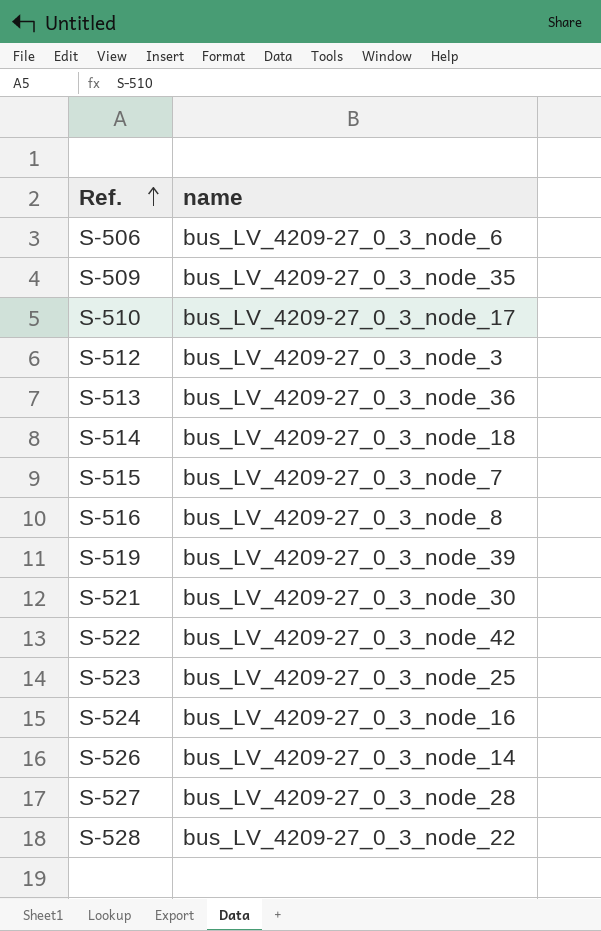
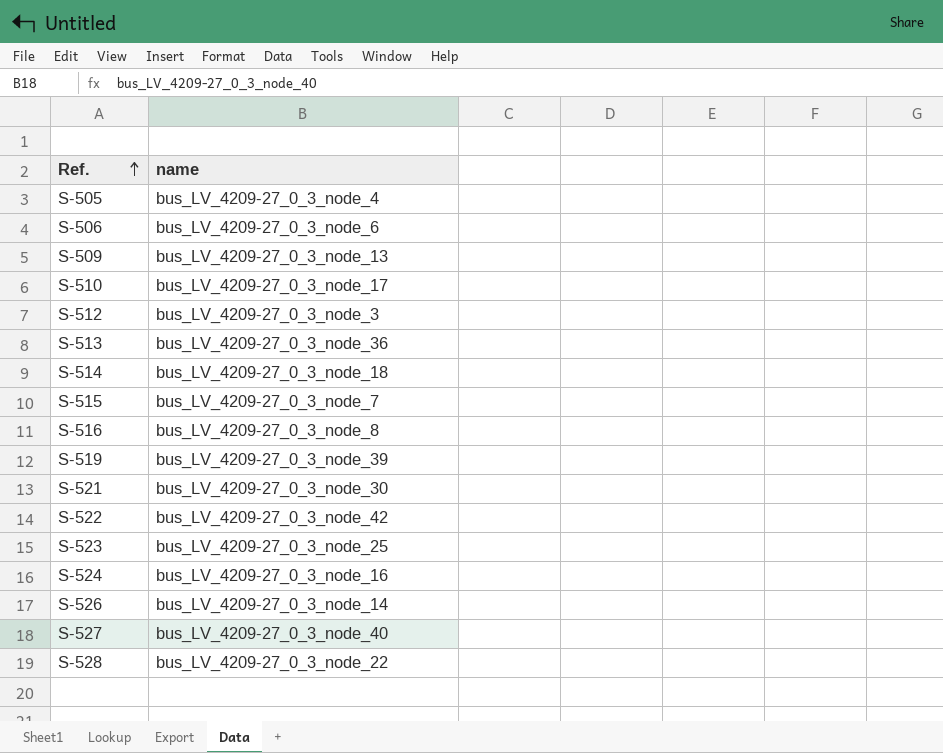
row S-505: none -> bus_LV_4209-27_0_3_node_4
S-509 | name: bus_LV_4209-27_0_3_node_35 -> bus_LV_4209-27_0_3_node_13
S-527 | name: bus_LV_4209-27_0_3_node_28 -> bus_LV_4209-27_0_3_node_40

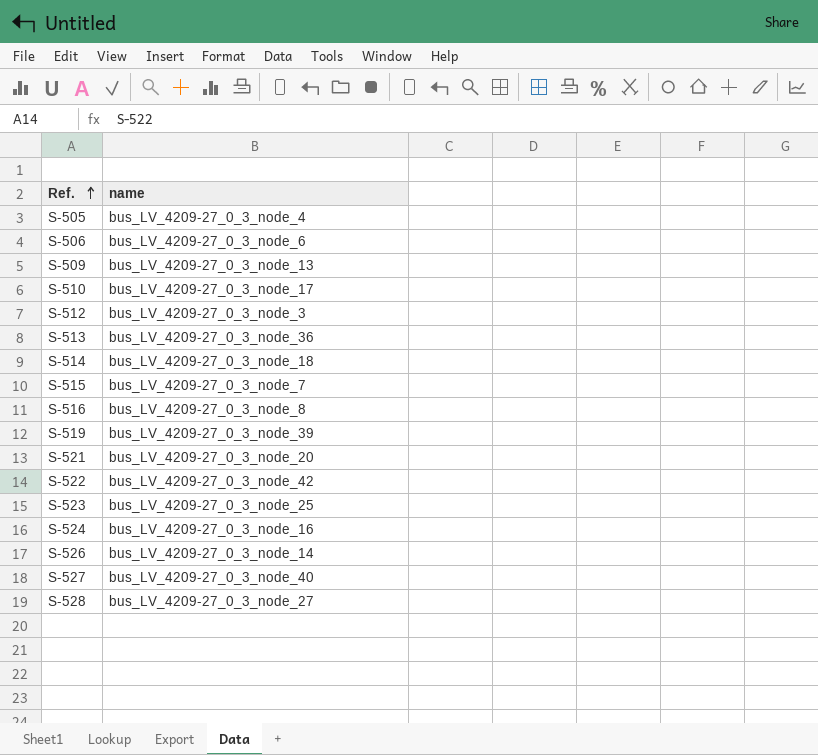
S-521 | name: bus_LV_4209-27_0_3_node_30 -> bus_LV_4209-27_0_3_node_20
S-528 | name: bus_LV_4209-27_0_3_node_22 -> bus_LV_4209-27_0_3_node_27

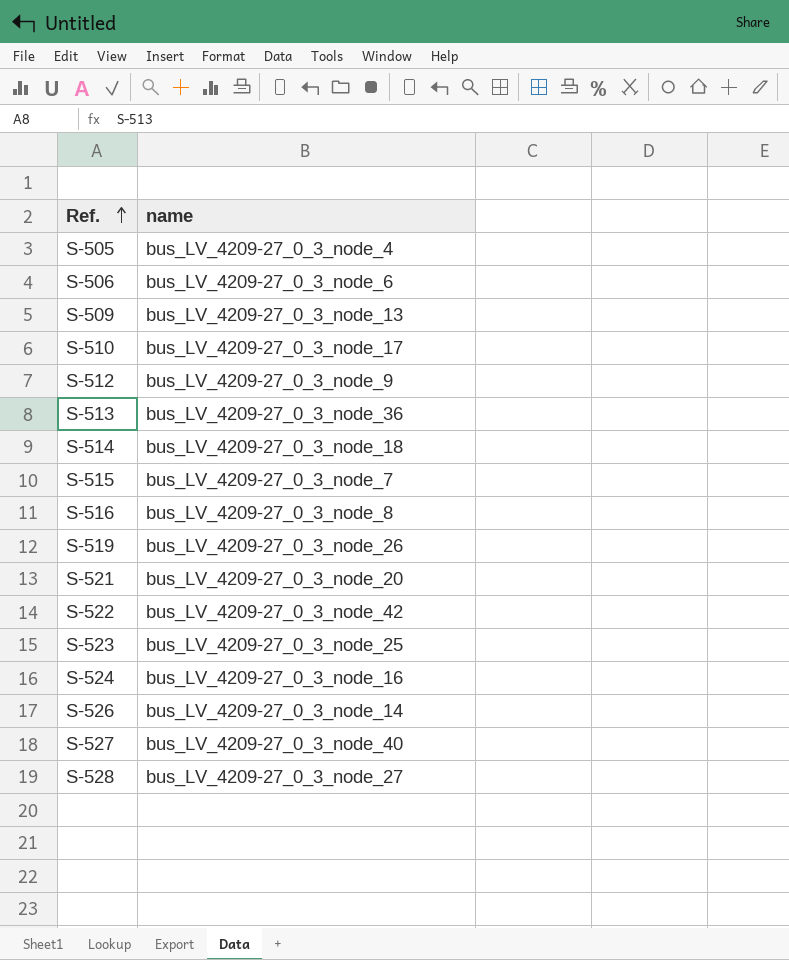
S-512 | name: bus_LV_4209-27_0_3_node_3 -> bus_LV_4209-27_0_3_node_9
S-519 | name: bus_LV_4209-27_0_3_node_39 -> bus_LV_4209-27_0_3_node_26

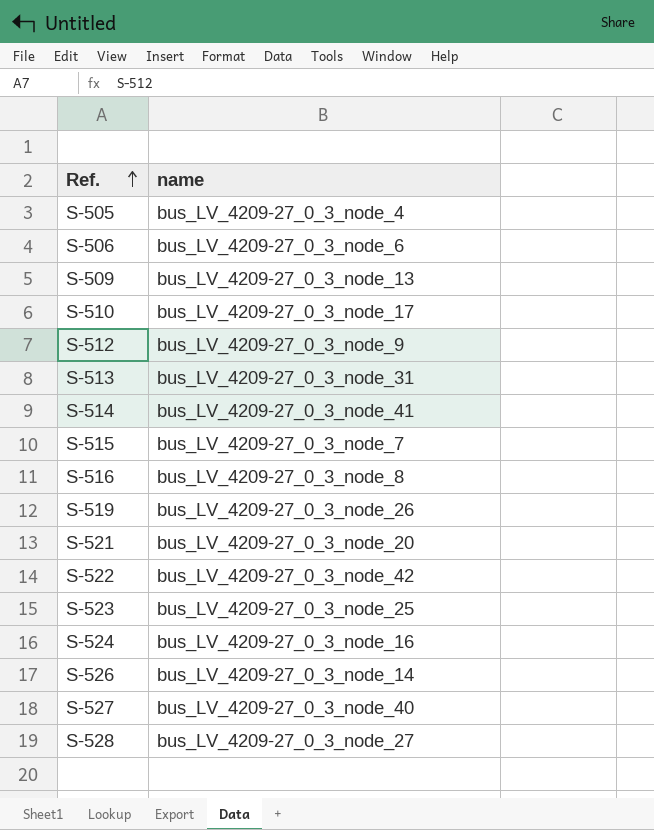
S-513 | name: bus_LV_4209-27_0_3_node_36 -> bus_LV_4209-27_0_3_node_31
S-514 | name: bus_LV_4209-27_0_3_node_18 -> bus_LV_4209-27_0_3_node_41

